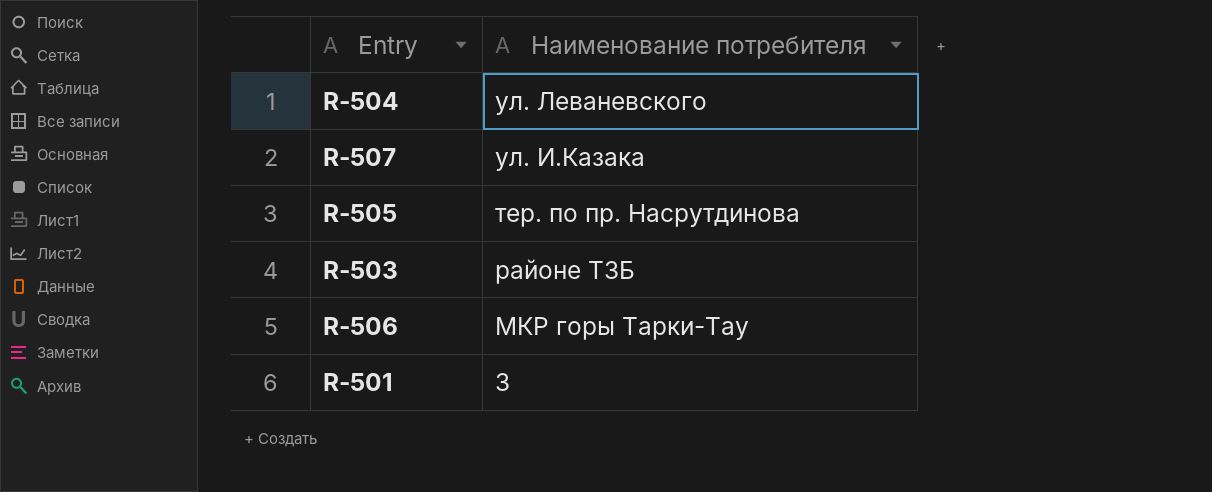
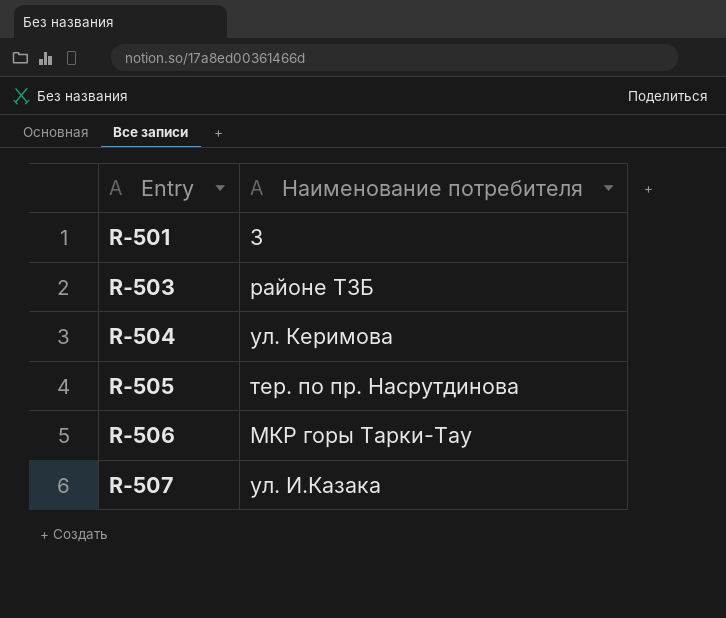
row order: Наименование потребителя descending -> Entry ascending
R-504 | Наименование потребителя: ул. Леваневского -> ул. Керимова

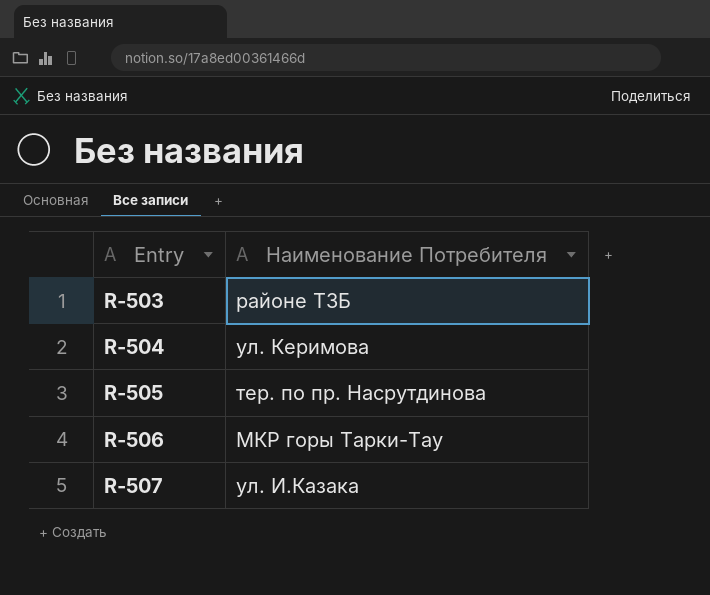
column name: Наименование потребителя -> Наименование Потребителя
row R-501: 3 -> none

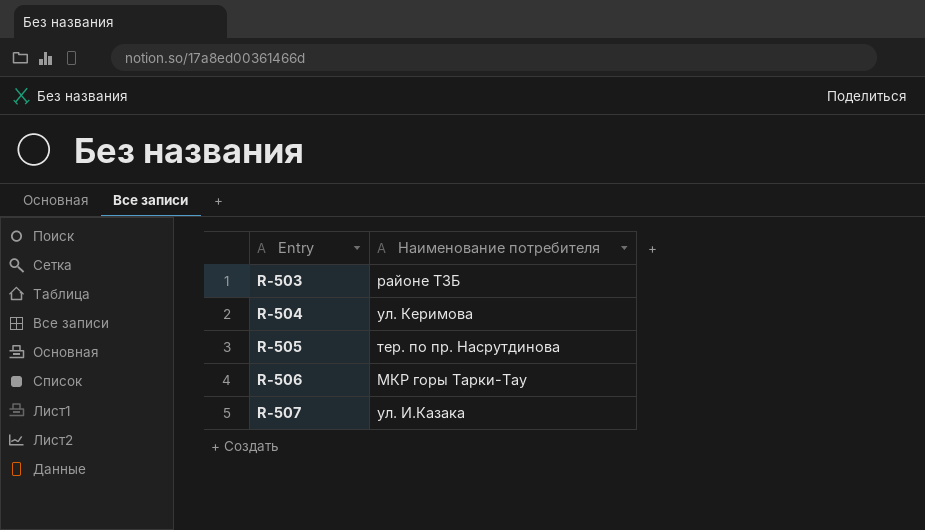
column name: Наименование Потребителя -> Наименование потребителя

